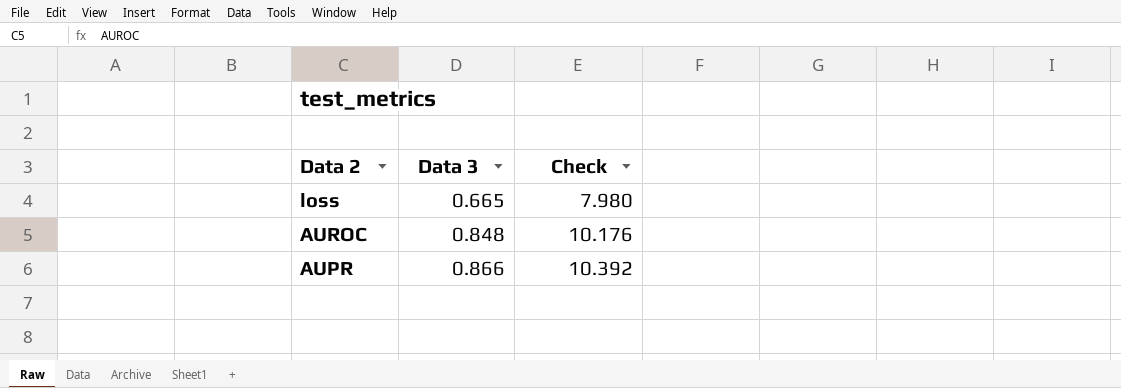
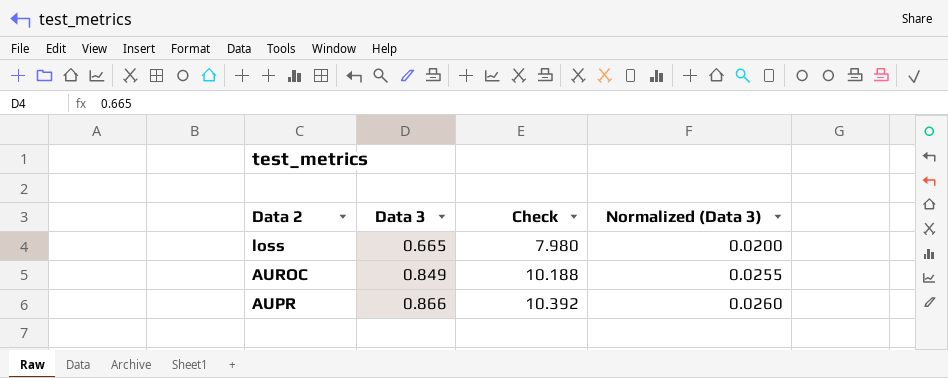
column Normalized (Data 3) | formula: none -> [Data 3] * 0.03
AUROC | Data 3: 0.848 -> 0.849
AUROC | Check: 10.176 -> 10.188

